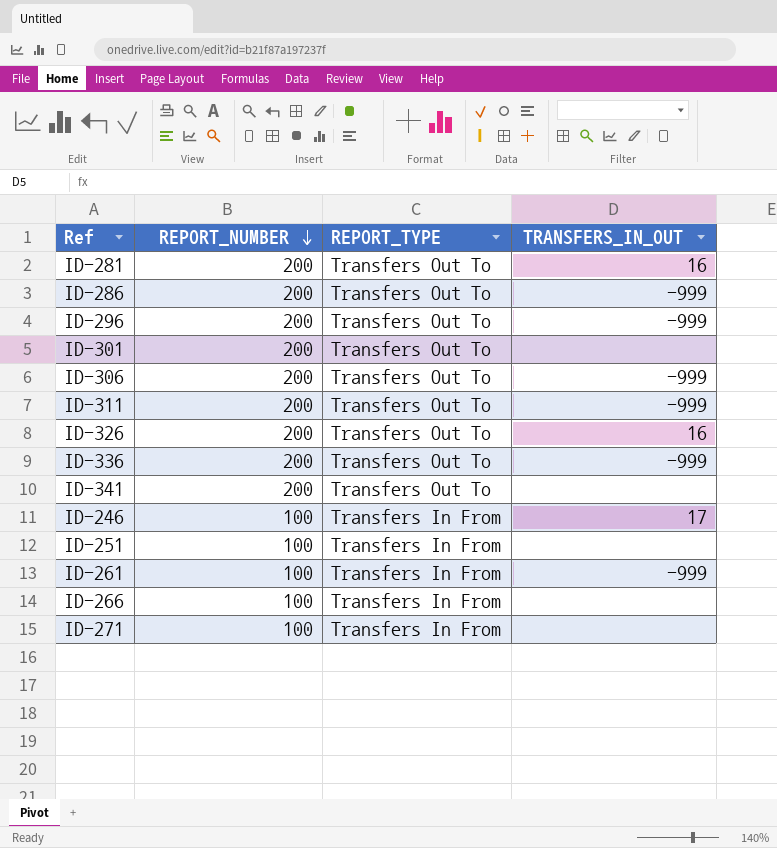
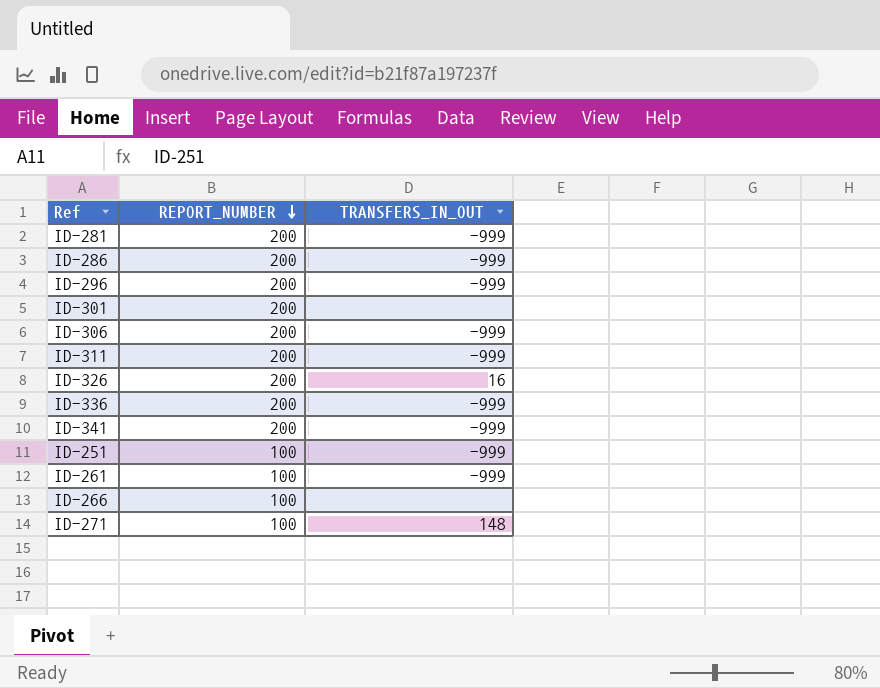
column REPORT_TYPE | position: 3 -> none
row ID-246: 100 | Transfers In From | 17 -> none
ID-281 | TRANSFERS_IN_OUT: 16 -> -999
ID-341 | TRANSFERS_IN_OUT: none -> -999
ID-251 | TRANSFERS_IN_OUT: none -> -999
ID-271 | TRANSFERS_IN_OUT: none -> 148

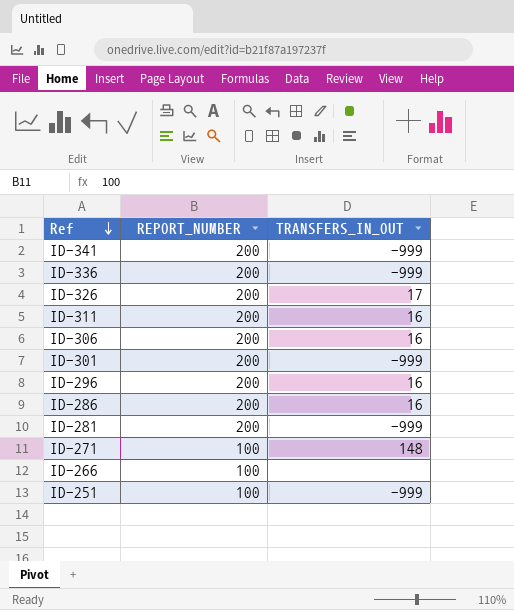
row order: REPORT_NUMBER descending -> Ref descending
row ID-261: 100 | -999 -> none
ID-326 | TRANSFERS_IN_OUT: 16 -> 17
ID-311 | TRANSFERS_IN_OUT: -999 -> 16
ID-306 | TRANSFERS_IN_OUT: -999 -> 16
ID-301 | TRANSFERS_IN_OUT: none -> -999
ID-296 | TRANSFERS_IN_OUT: -999 -> 16
ID-286 | TRANSFERS_IN_OUT: -999 -> 16

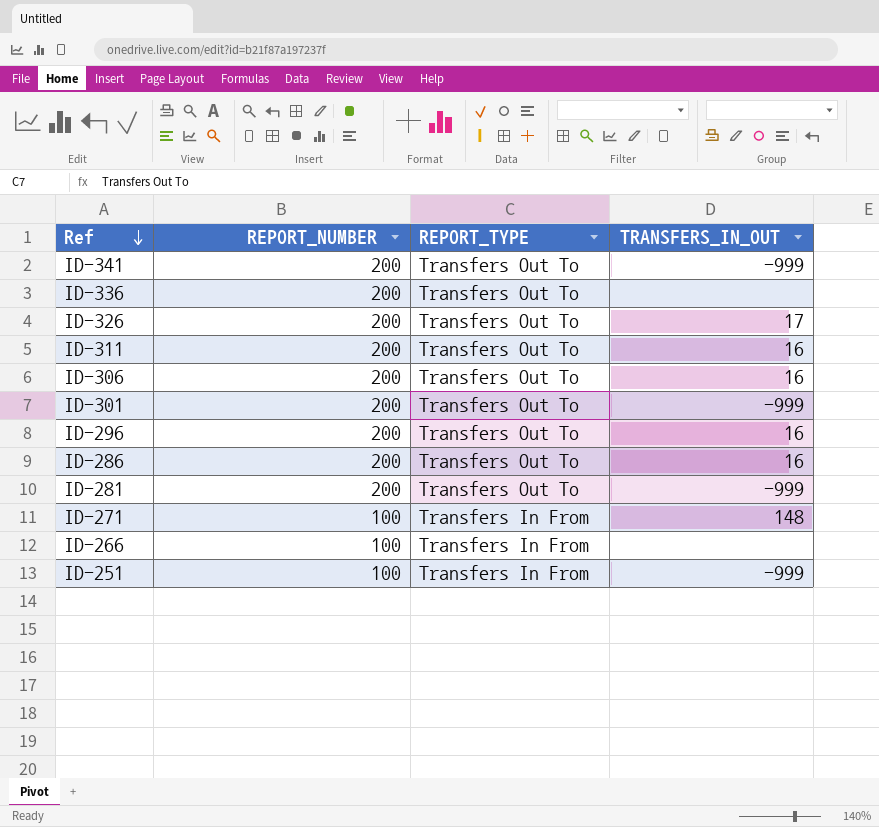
column REPORT_TYPE | position: none -> 3
ID-336 | TRANSFERS_IN_OUT: -999 -> none

